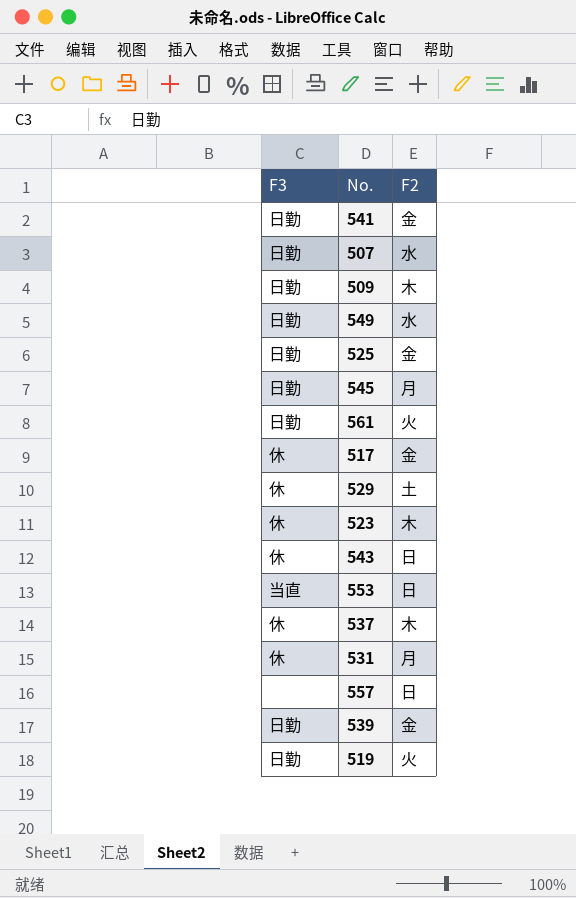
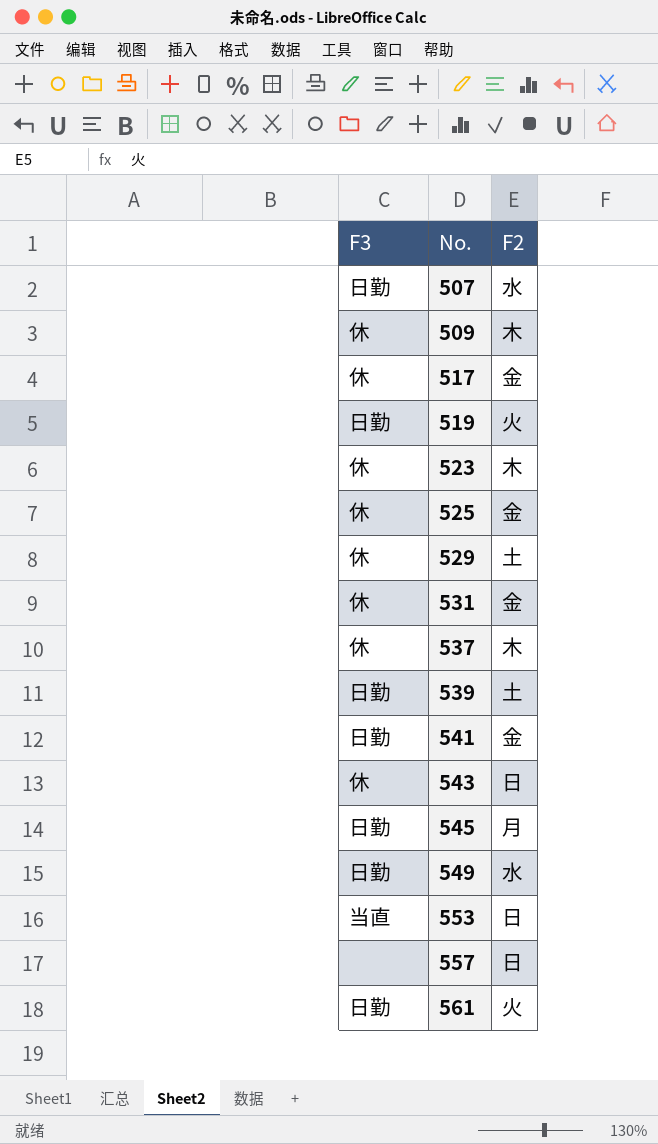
row order: none -> No. ascending
509 | F3: 日勤 -> 休
525 | F3: 日勤 -> 休
531 | F2: 月 -> 金
539 | F2: 金 -> 土

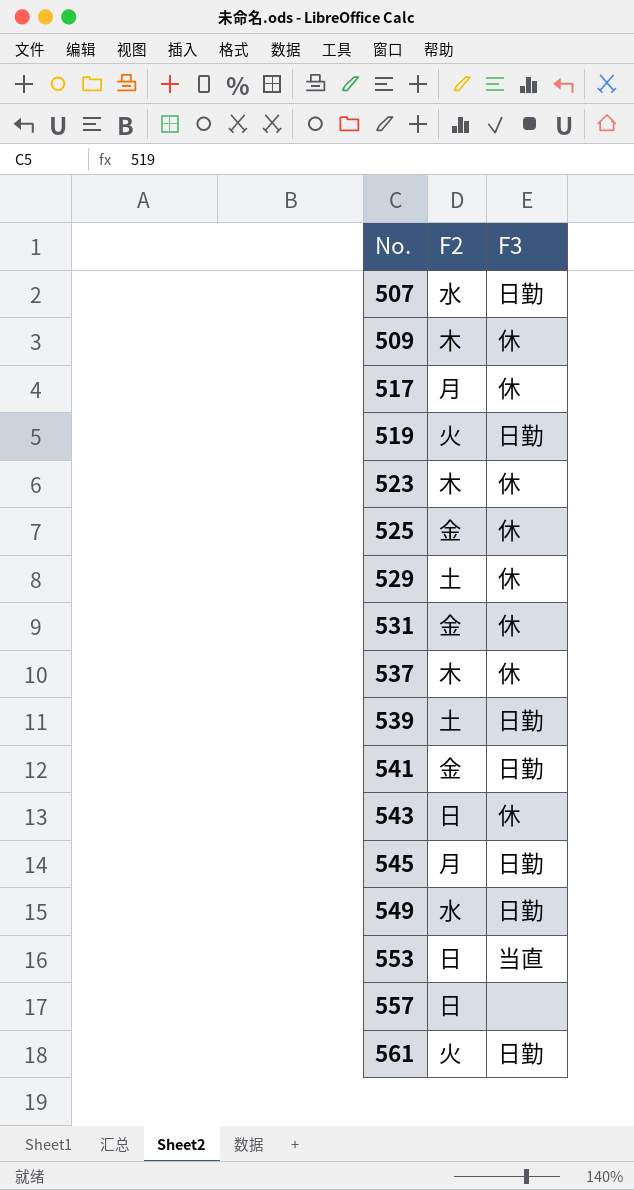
column F3 | position: 1 -> 3
517 | F2: 金 -> 月

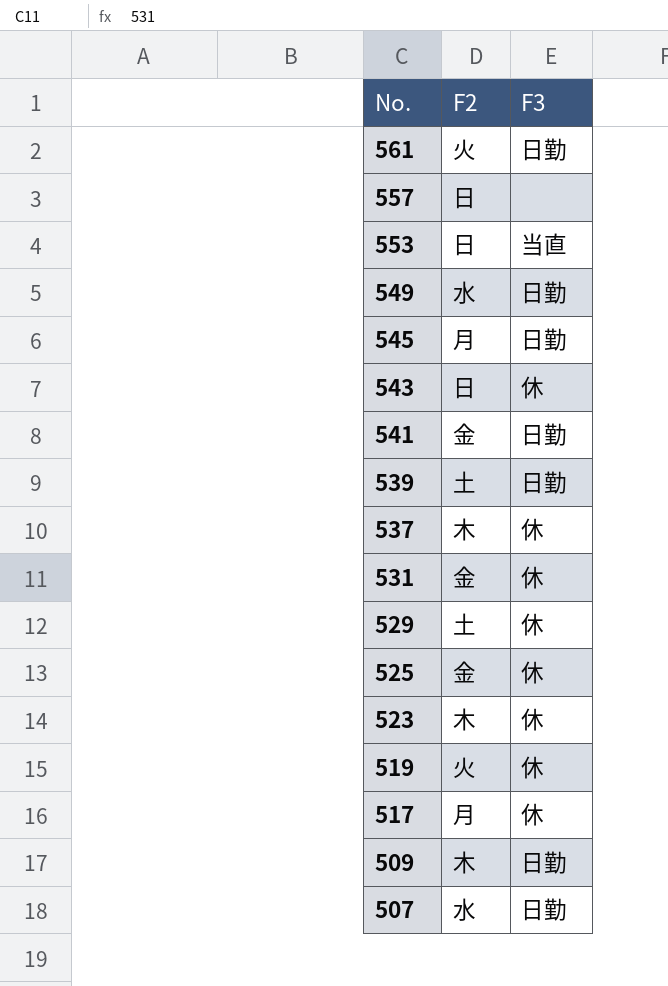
row order: No. ascending -> No. descending
519 | F3: 日勤 -> 休
509 | F3: 休 -> 日勤

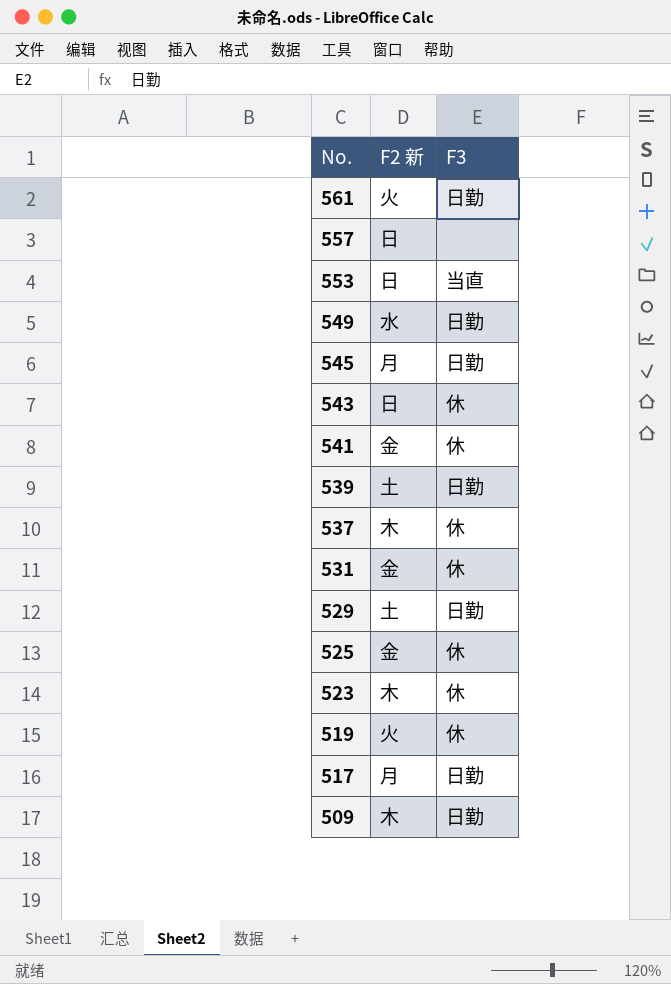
column name: F2 -> F2 新
row 507: 水 | 日勤 -> none
541 | F3: 日勤 -> 休
529 | F3: 休 -> 日勤
517 | F3: 休 -> 日勤

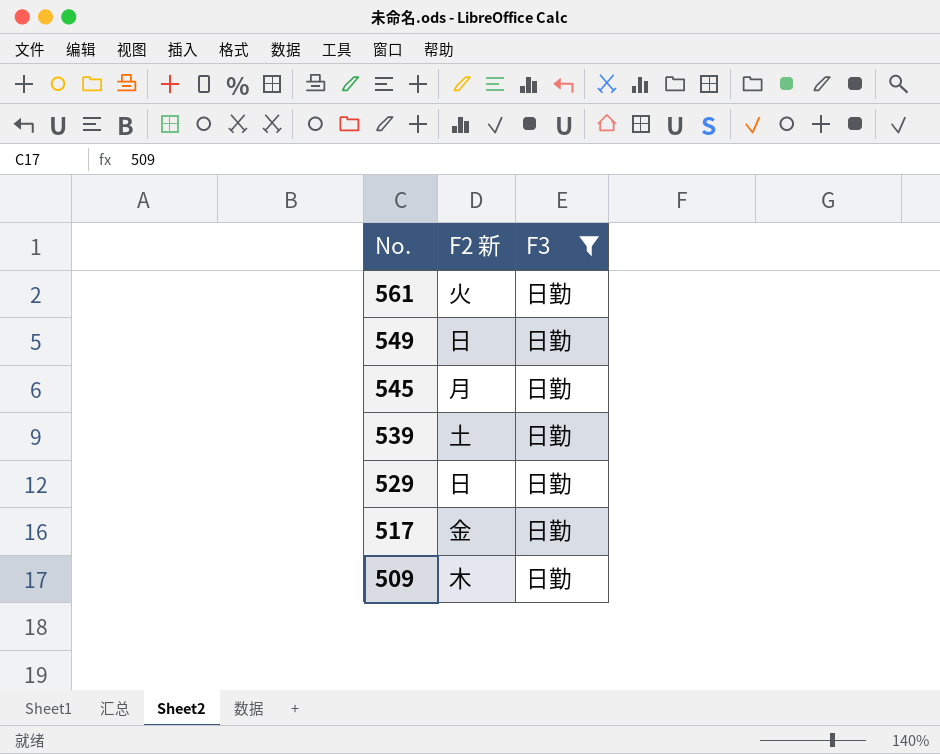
filter: none -> F3 = 日勤
549 | F2 新: 水 -> 日
529 | F2 新: 土 -> 日
517 | F2 新: 月 -> 金

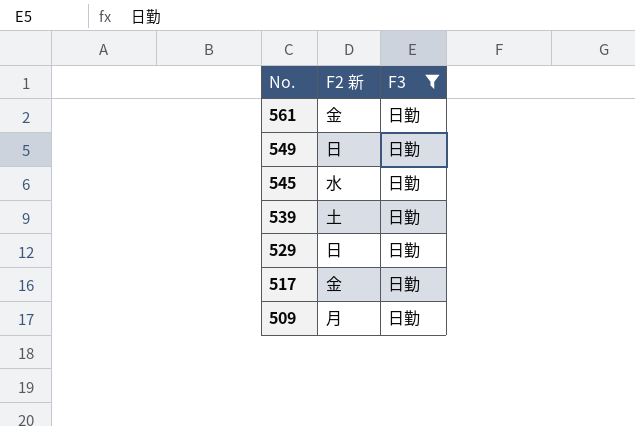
561 | F2 新: 火 -> 金
545 | F2 新: 月 -> 水
509 | F2 新: 木 -> 月

